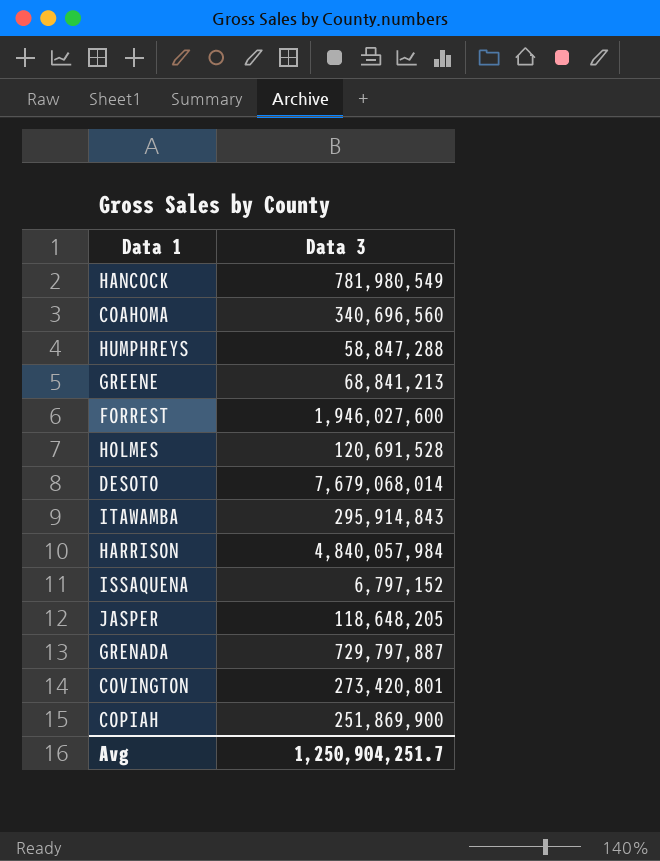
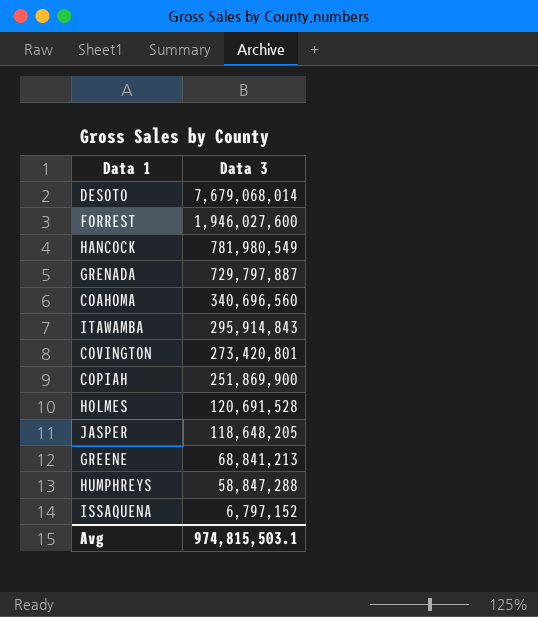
row order: none -> Data 3 descending
row HARRISON: 4,840,057,984 -> none
Avg | Data 3: 1,250,904,251.7 -> 974,815,503.1

